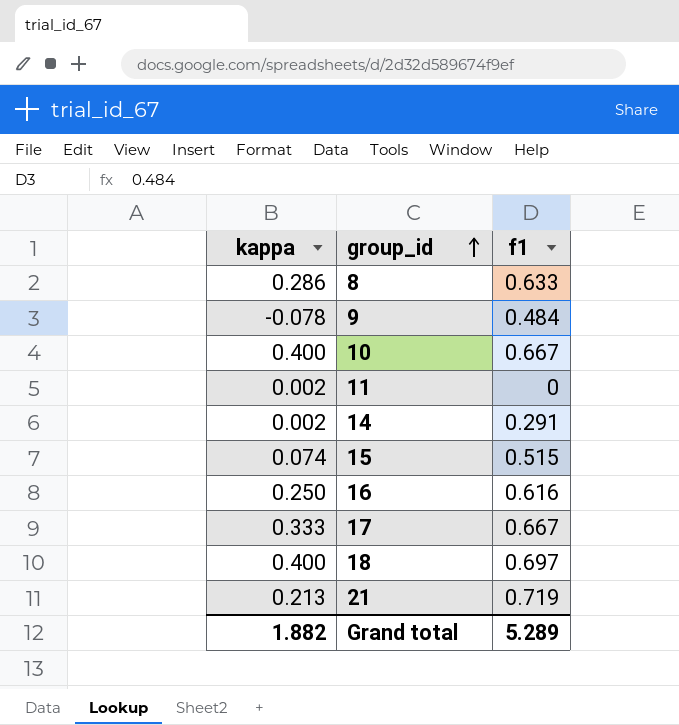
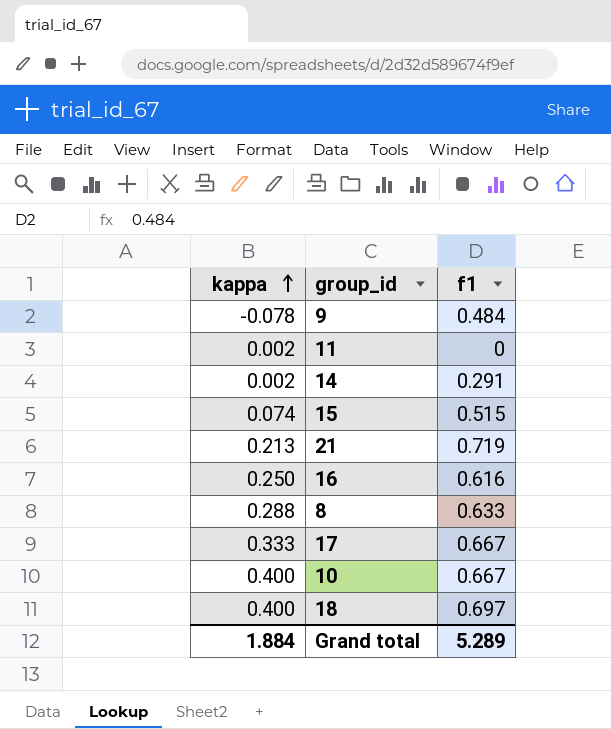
row order: group_id ascending -> kappa ascending
8 | kappa: 0.286 -> 0.288
Grand total | kappa: 1.882 -> 1.884

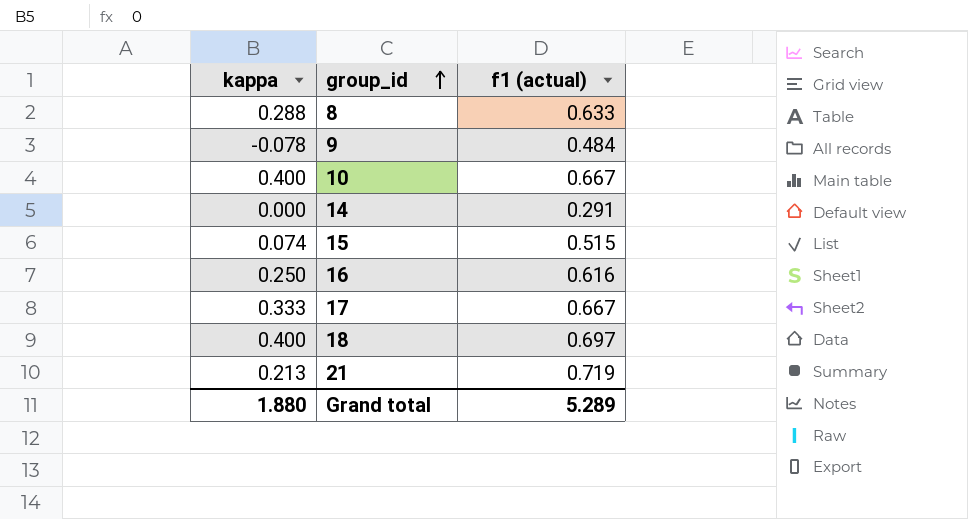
row order: kappa ascending -> group_id ascending
column name: f1 -> f1 (actual)
row 11: 0.002 | 0 -> none
14 | kappa: 0.002 -> 0.000
Grand total | kappa: 1.884 -> 1.880

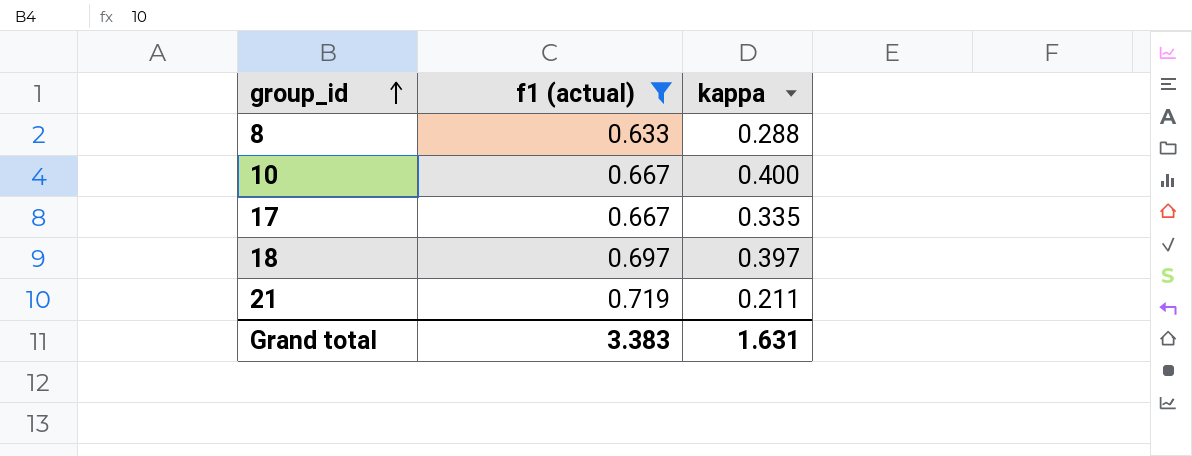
filter: none -> f1 (actual) >= 0.633
column kappa | position: 1 -> 3
17 | kappa: 0.333 -> 0.335
18 | kappa: 0.400 -> 0.397
21 | kappa: 0.213 -> 0.211
Grand total | f1 (actual): 5.289 -> 3.383
Grand total | kappa: 1.880 -> 1.631

